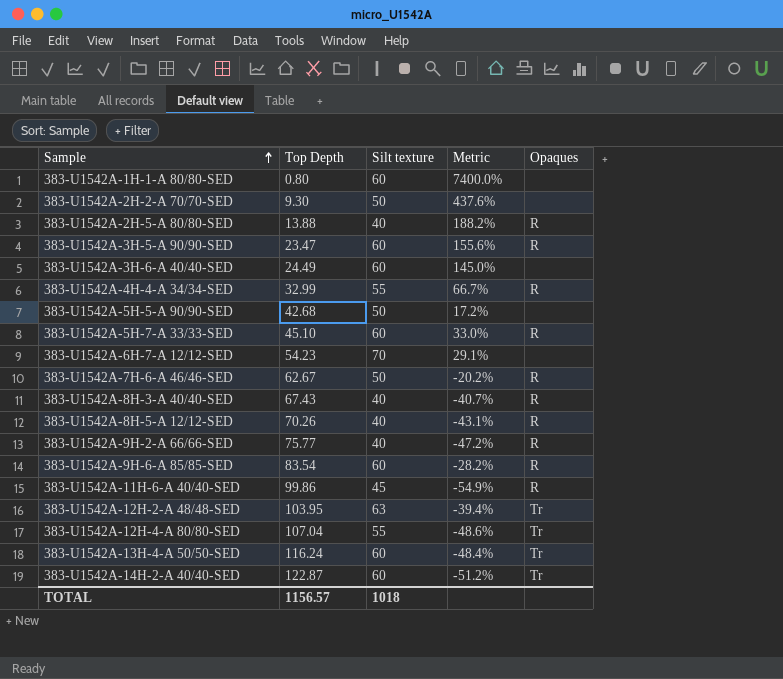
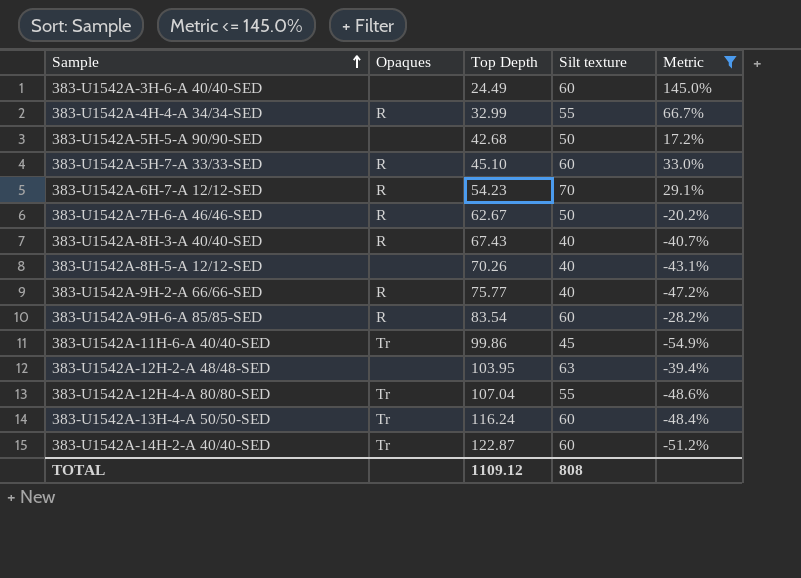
filter: none -> Metric <= 145.0%
column Opaques | position: 5 -> 2
383-U1542A-6H-7-A 12/12-SED | Opaques: none -> R
383-U1542A-8H-5-A 12/12-SED | Opaques: R -> none
383-U1542A-11H-6-A 40/40-SED | Opaques: R -> Tr
383-U1542A-12H-2-A 48/48-SED | Opaques: Tr -> none
TOTAL | Top Depth: 1156.57 -> 1109.12
TOTAL | Silt texture: 1018 -> 808

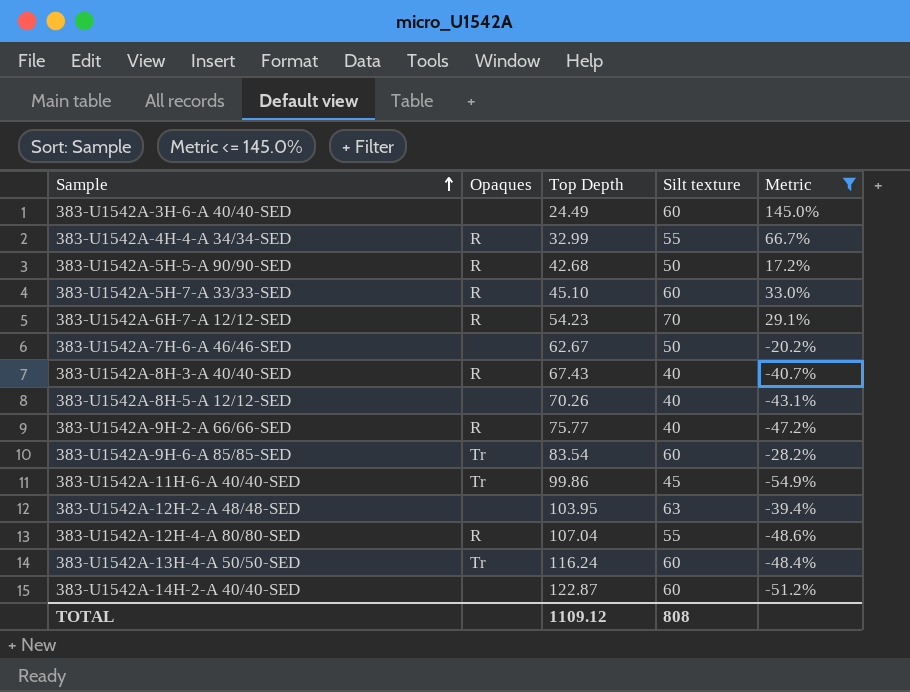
383-U1542A-5H-5-A 90/90-SED | Opaques: none -> R
383-U1542A-7H-6-A 46/46-SED | Opaques: R -> none
383-U1542A-9H-6-A 85/85-SED | Opaques: R -> Tr
383-U1542A-12H-4-A 80/80-SED | Opaques: Tr -> R
383-U1542A-14H-2-A 40/40-SED | Opaques: Tr -> none

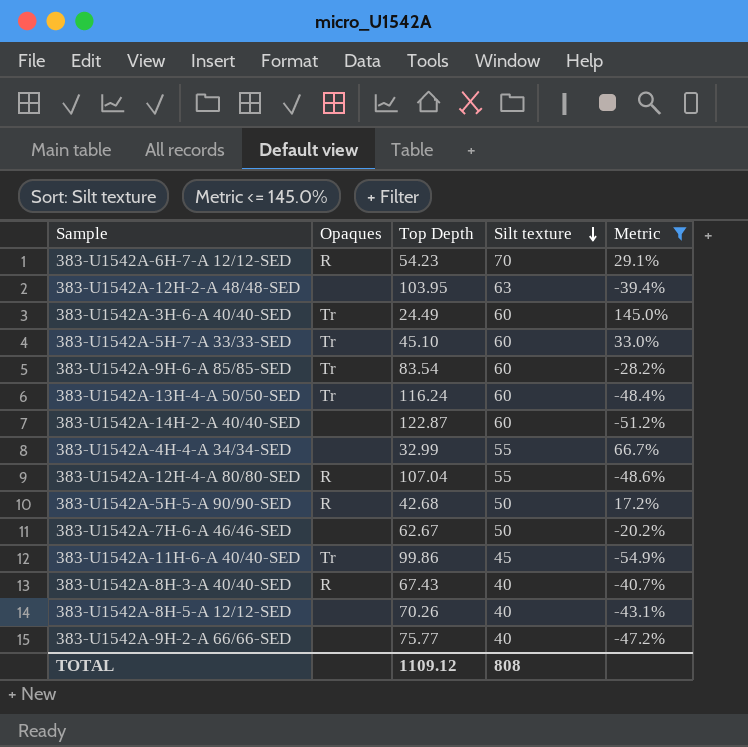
row order: Sample ascending -> Silt texture descending
383-U1542A-3H-6-A 40/40-SED | Opaques: none -> Tr
383-U1542A-5H-7-A 33/33-SED | Opaques: R -> Tr
383-U1542A-4H-4-A 34/34-SED | Opaques: R -> none
383-U1542A-9H-2-A 66/66-SED | Opaques: R -> none

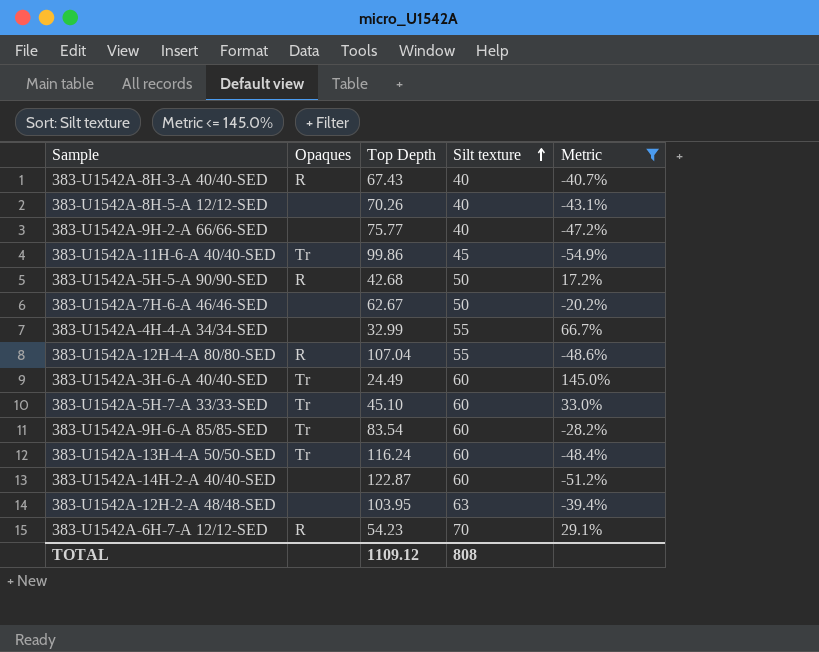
row order: Silt texture descending -> Silt texture ascending

